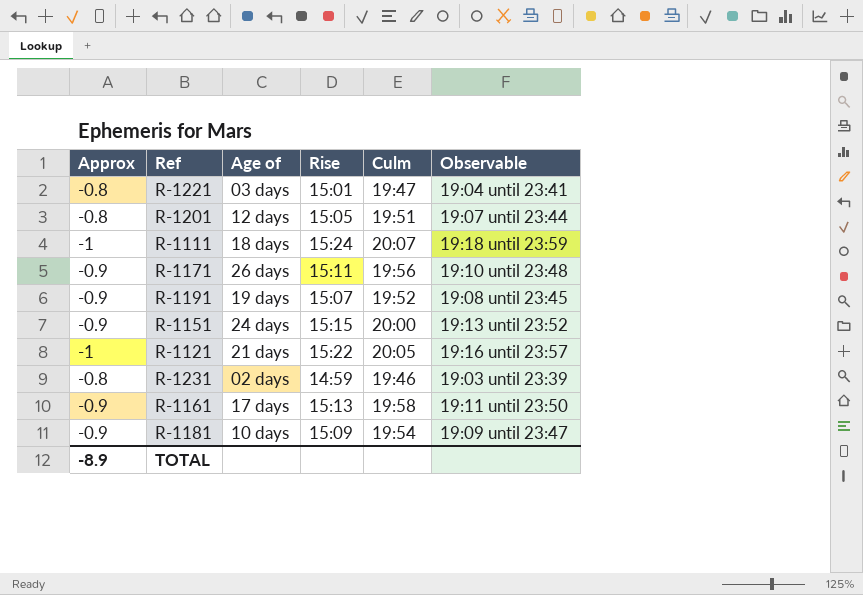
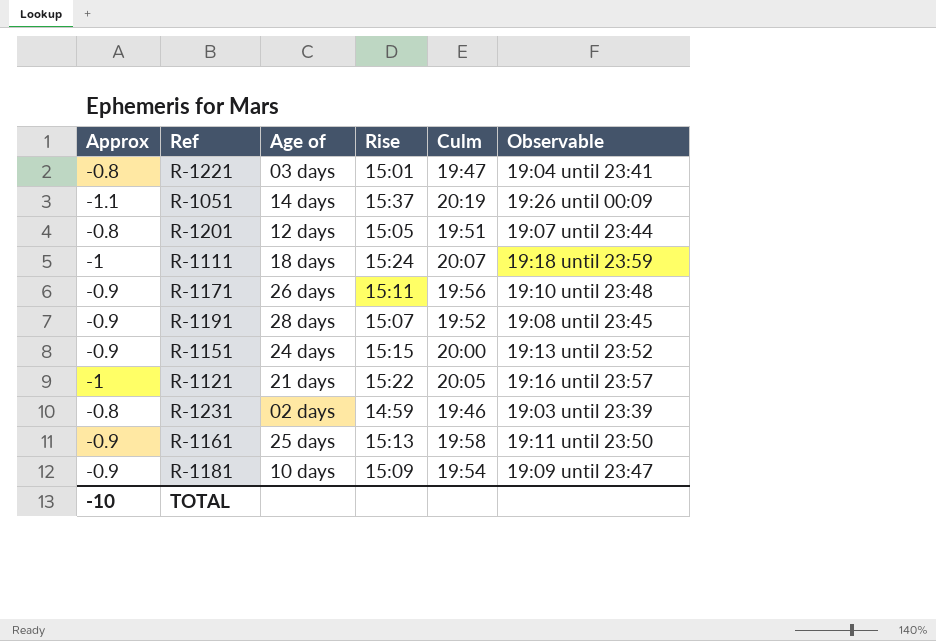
row R-1051: none -> -1.1 | 14 days | 15:37 | 20:19 | 19:26 until 00:09
R-1191 | Age of: 19 days -> 28 days
R-1161 | Age of: 17 days -> 25 days
TOTAL | Approx: -8.9 -> -10

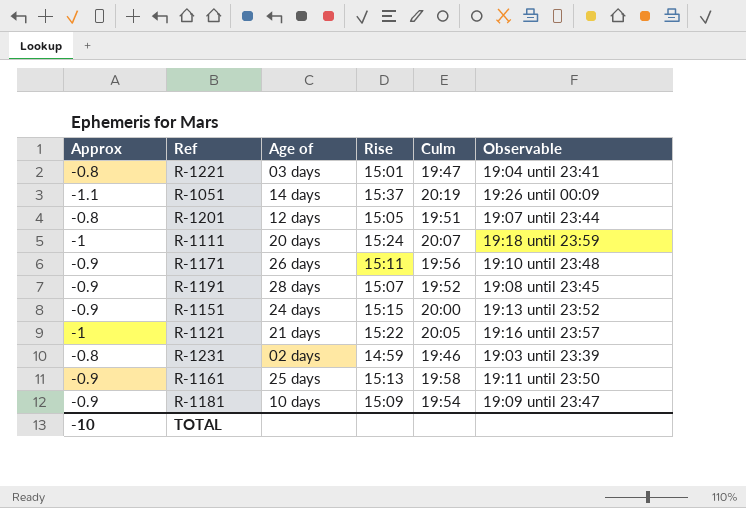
R-1111 | Age of: 18 days -> 20 days

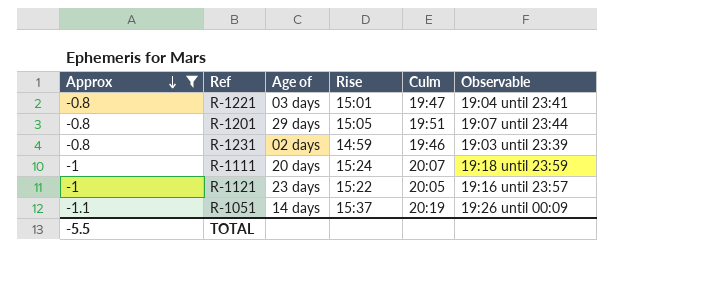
filter: none -> Approx != -0.9
row order: none -> Approx descending
R-1201 | Age of: 12 days -> 29 days
R-1121 | Age of: 21 days -> 23 days
TOTAL | Approx: -10 -> -5.5

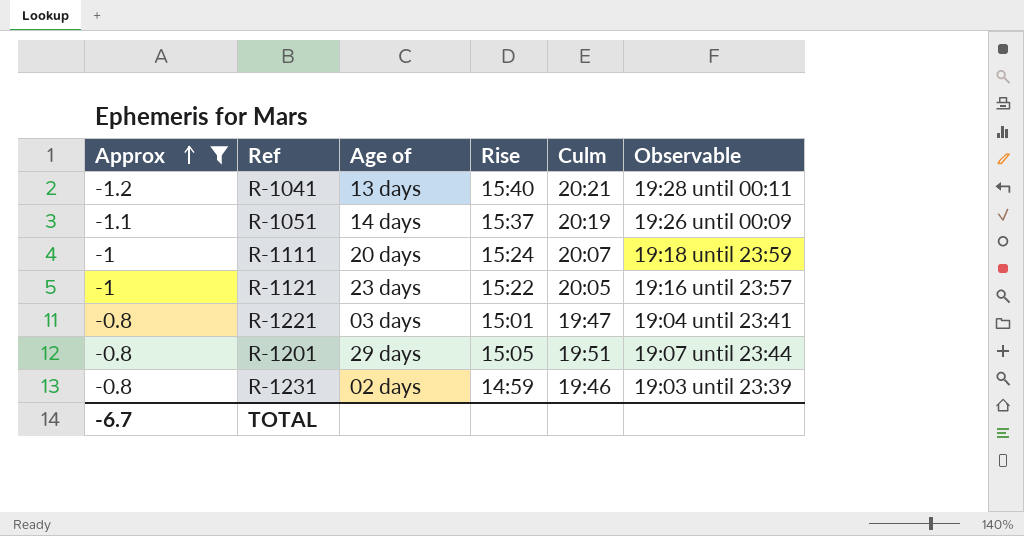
row order: Approx descending -> Approx ascending
row R-1041: none -> -1.2 | 13 days | 15:40 | 20:21 | 19:28 until 00:11
TOTAL | Approx: -5.5 -> -6.7

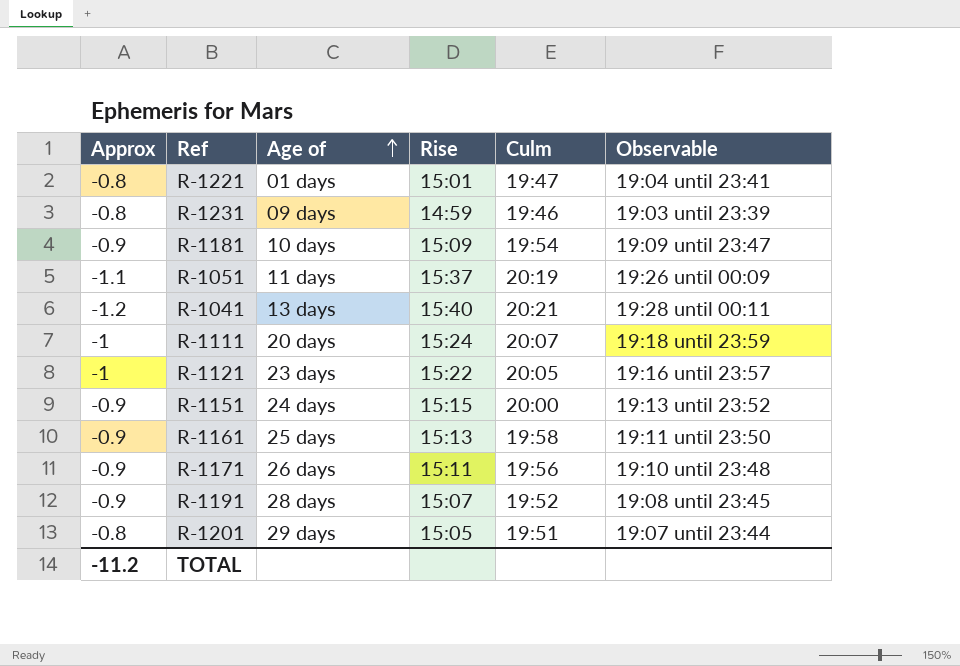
filter: Approx != -0.9 -> none
row order: Approx ascending -> Age of ascending
R-1221 | Age of: 03 days -> 01 days
R-1231 | Age of: 02 days -> 09 days
R-1051 | Age of: 14 days -> 11 days
TOTAL | Approx: -6.7 -> -11.2

